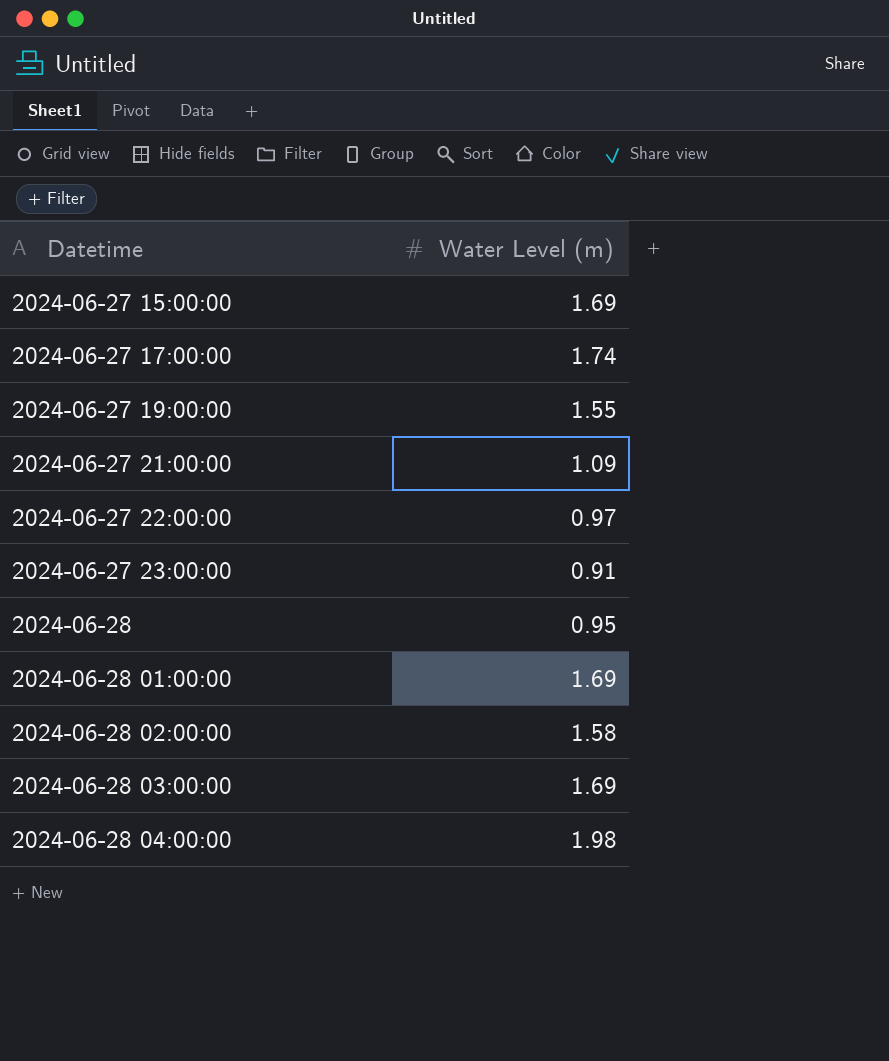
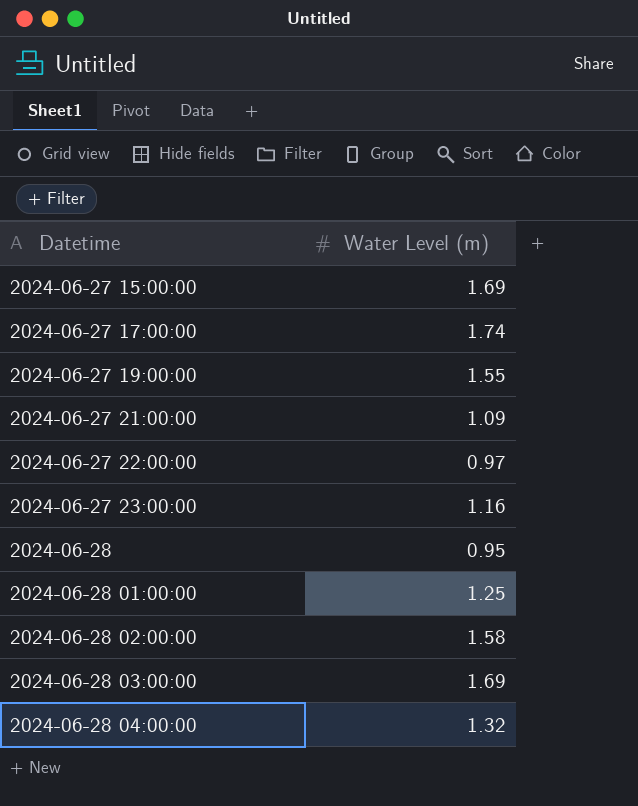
2024-06-27 23:00:00 | Water Level (m): 0.91 -> 1.16
2024-06-28 01:00:00 | Water Level (m): 1.69 -> 1.25
2024-06-28 04:00:00 | Water Level (m): 1.98 -> 1.32

